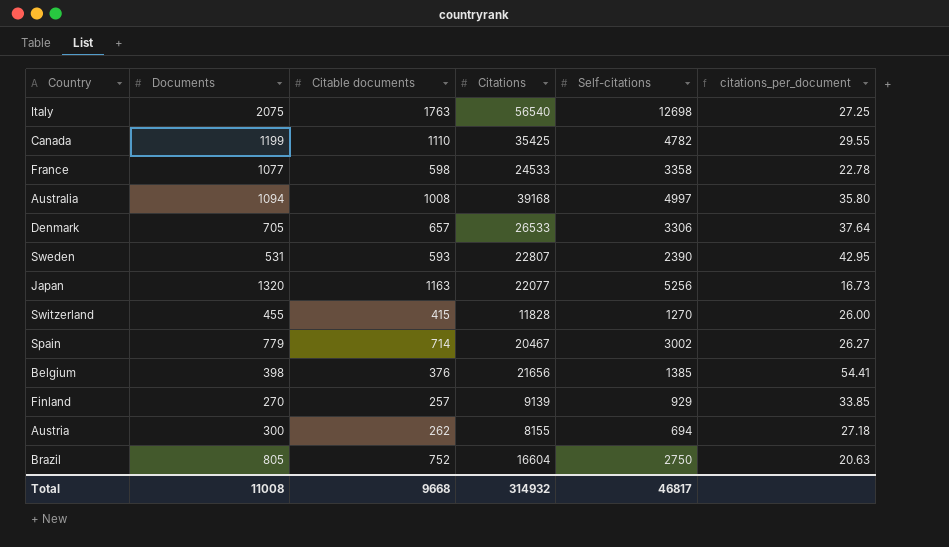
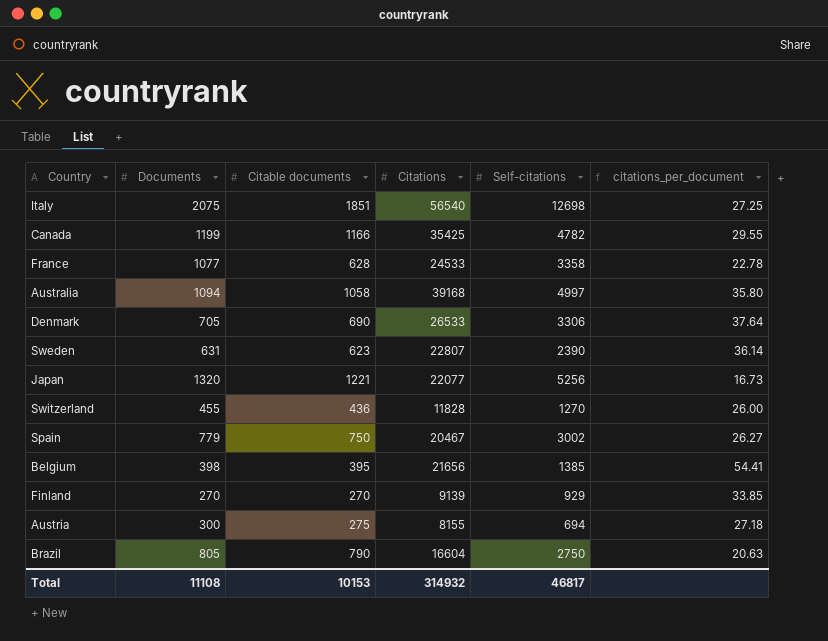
Italy | Citable documents: 1763 -> 1851
Canada | Citable documents: 1110 -> 1166
France | Citable documents: 598 -> 628
Australia | Citable documents: 1008 -> 1058
Denmark | Citable documents: 657 -> 690
Sweden | Documents: 531 -> 631
Sweden | Citable documents: 593 -> 623
Sweden | citations_per_document: 42.95 -> 36.14
Japan | Citable documents: 1163 -> 1221
Switzerland | Citable documents: 415 -> 436
Spain | Citable documents: 714 -> 750
Belgium | Citable documents: 376 -> 395
Finland | Citable documents: 257 -> 270
Austria | Citable documents: 262 -> 275
Brazil | Citable documents: 752 -> 790
Total | Documents: 11008 -> 11108
Total | Citable documents: 9668 -> 10153

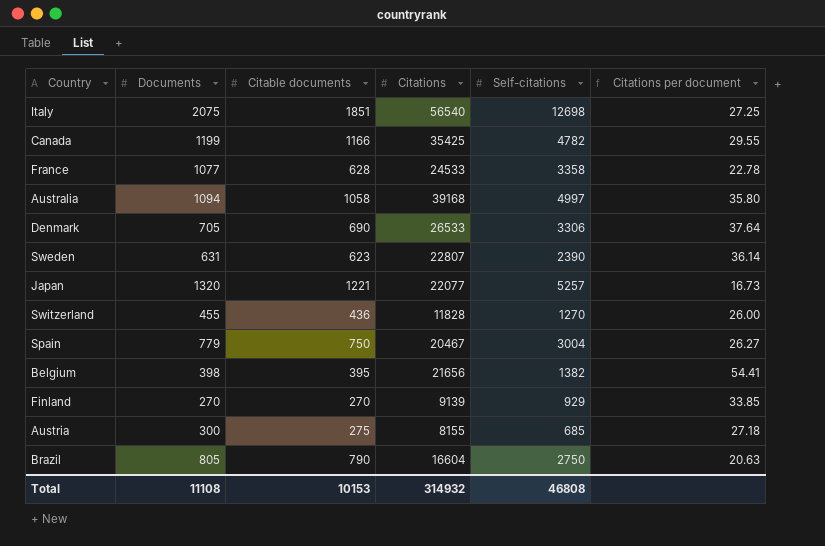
column name: citations_per_document -> Citations per document
Japan | Self-citations: 5256 -> 5257
Spain | Self-citations: 3002 -> 3004
Belgium | Self-citations: 1385 -> 1382
Austria | Self-citations: 694 -> 685
Total | Self-citations: 46817 -> 46808

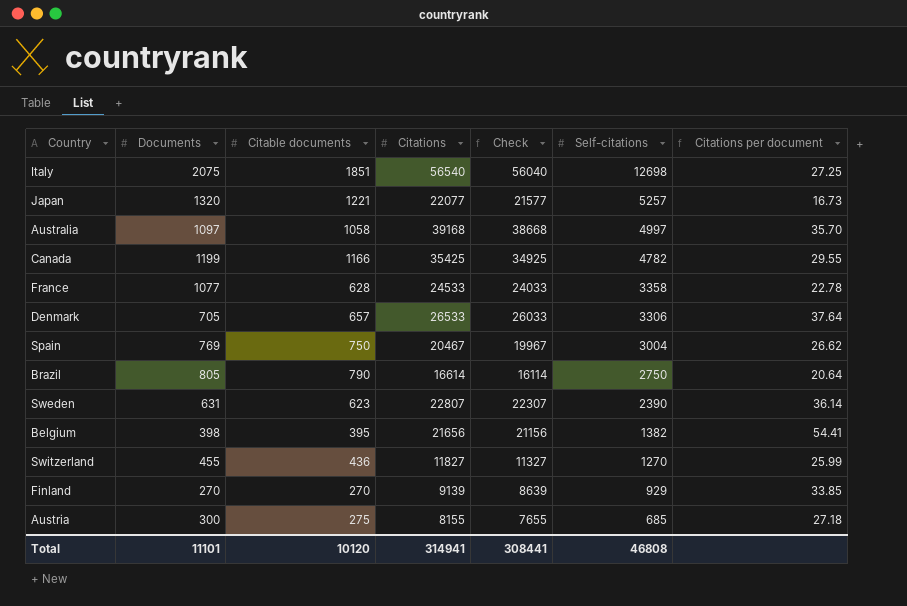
row order: none -> Self-citations descending
column Check | formula: none -> [Citations] - 500
Australia | Documents: 1094 -> 1097
Australia | Citations per document: 35.80 -> 35.70
Denmark | Citable documents: 690 -> 657
Spain | Documents: 779 -> 769
Spain | Citations per document: 26.27 -> 26.62
Brazil | Citations: 16604 -> 16614
Brazil | Citations per document: 20.63 -> 20.64
Switzerland | Citations: 11828 -> 11827
Switzerland | Citations per document: 26.00 -> 25.99
Total | Documents: 11108 -> 11101
Total | Citable documents: 10153 -> 10120
Total | Citations: 314932 -> 314941

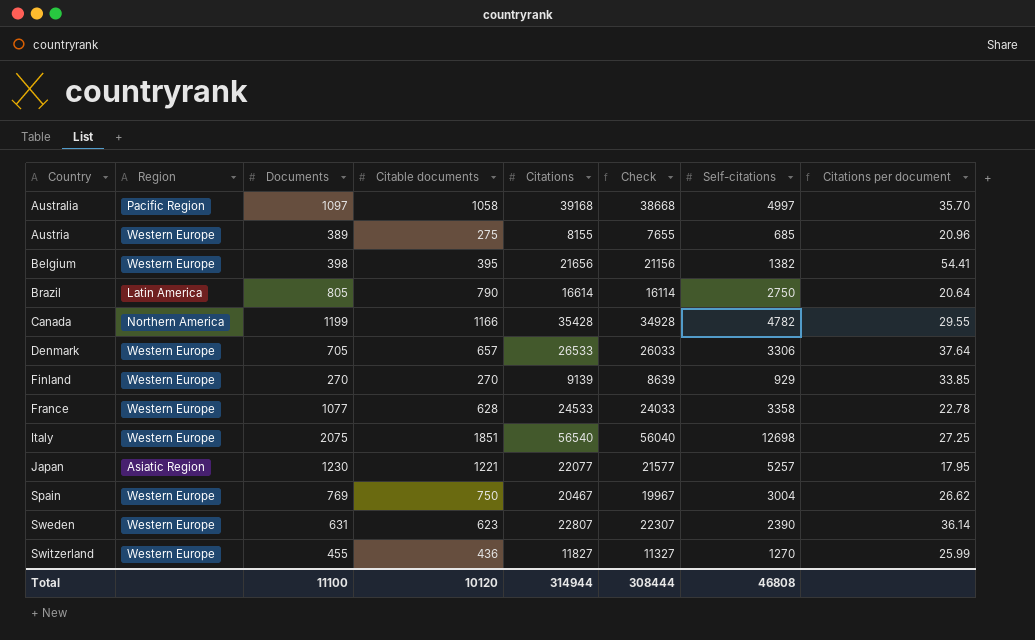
row order: Self-citations descending -> Country ascending
column Region | position: none -> 2
Austria | Documents: 300 -> 389
Austria | Citations per document: 27.18 -> 20.96
Canada | Citations: 35425 -> 35428
Canada | Check: 34925 -> 34928
Japan | Documents: 1320 -> 1230
Japan | Citations per document: 16.73 -> 17.95
Total | Documents: 11101 -> 11100
Total | Citations: 314941 -> 314944
Total | Check: 308441 -> 308444

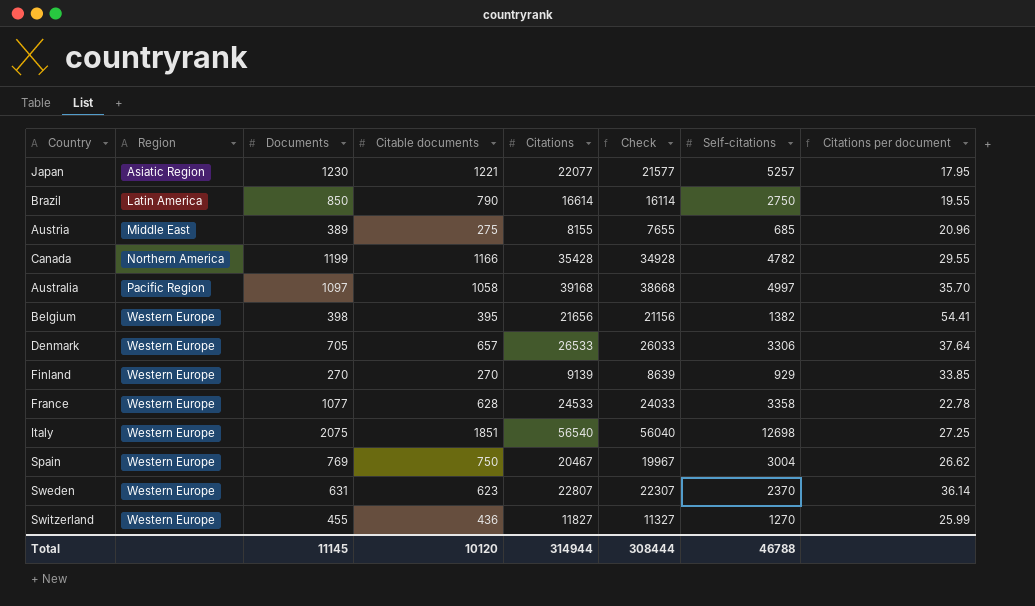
row order: Country ascending -> Region ascending
Brazil | Documents: 805 -> 850
Brazil | Citations per document: 20.64 -> 19.55
Austria | Region: Western Europe -> Middle East
Sweden | Self-citations: 2390 -> 2370
Total | Documents: 11100 -> 11145
Total | Self-citations: 46808 -> 46788

